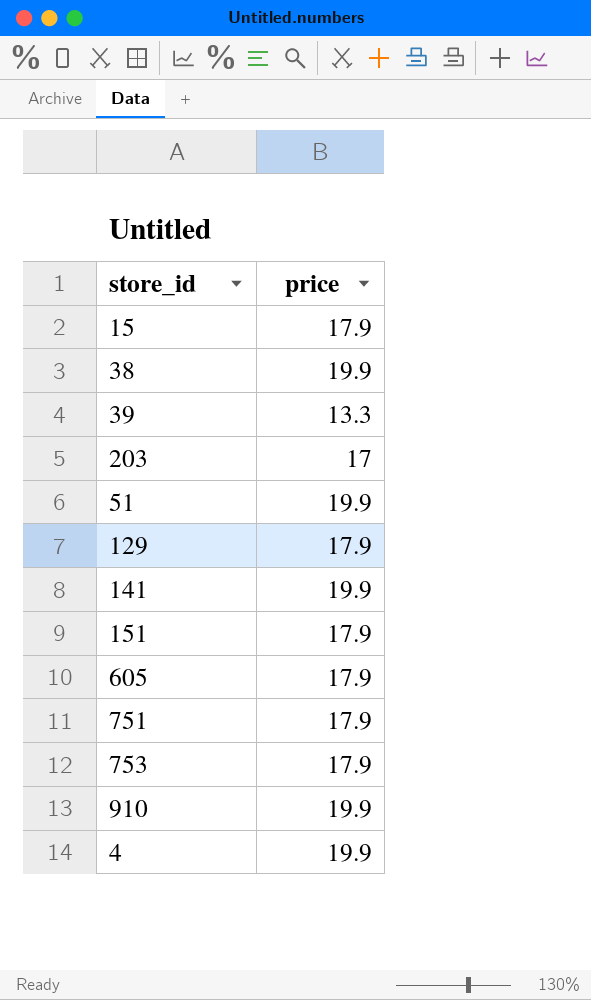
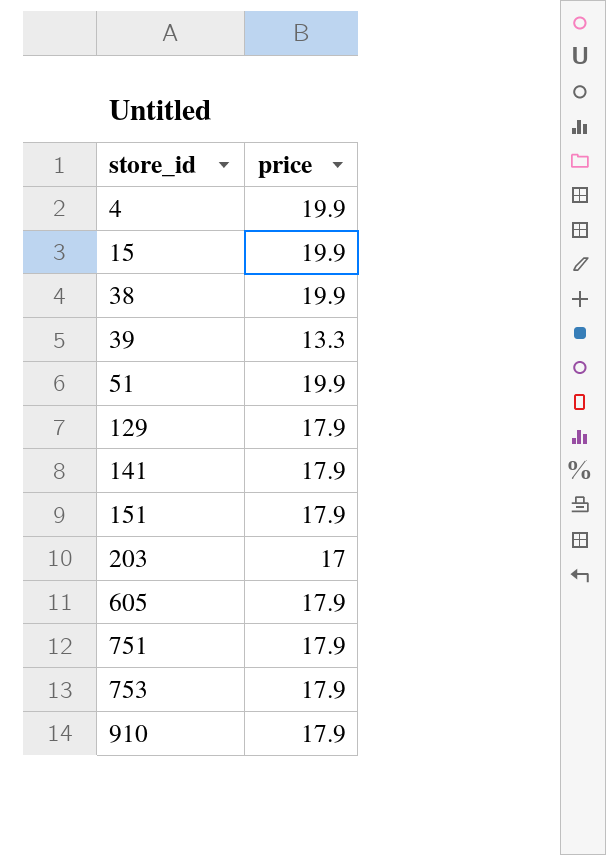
row order: none -> store_id ascending
15 | price: 17.9 -> 19.9
141 | price: 19.9 -> 17.9
910 | price: 19.9 -> 17.9

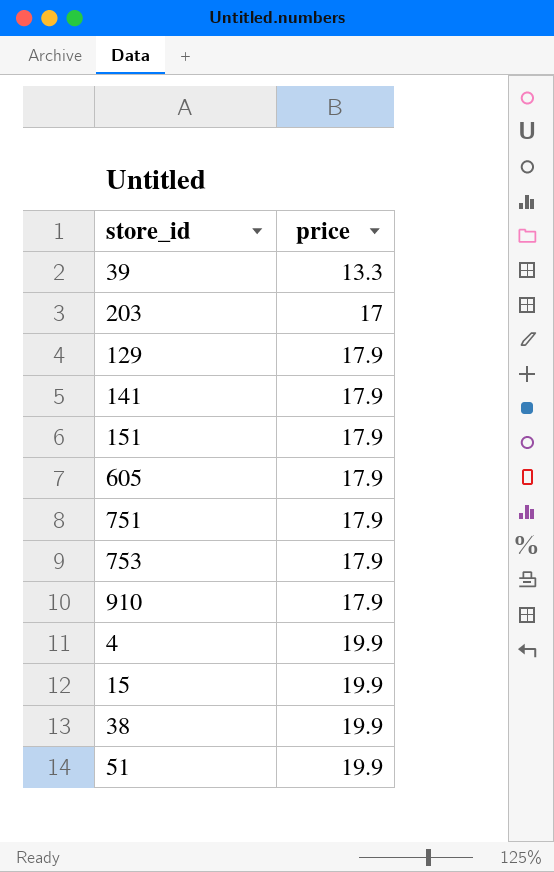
row order: store_id ascending -> price ascending

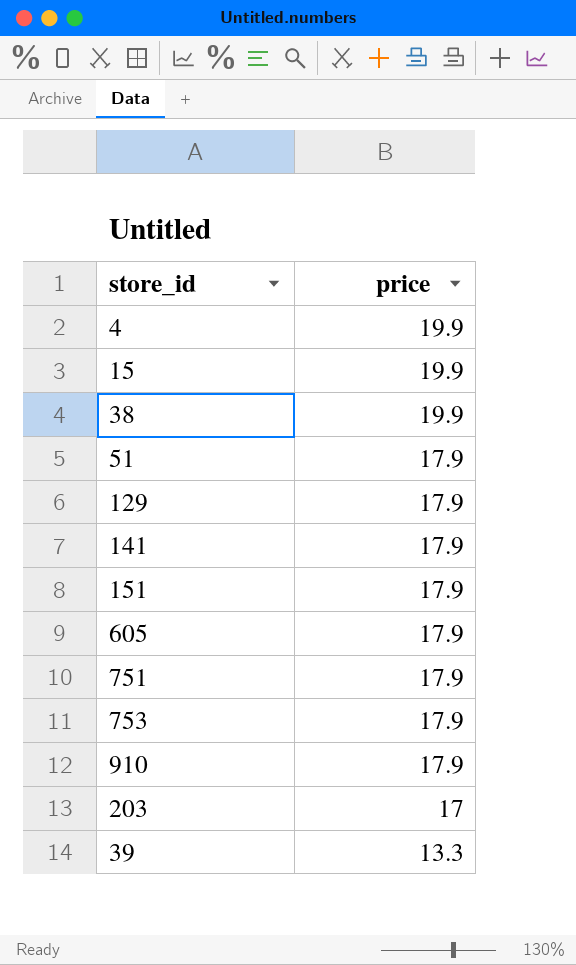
row order: price ascending -> price descending
51 | price: 19.9 -> 17.9

